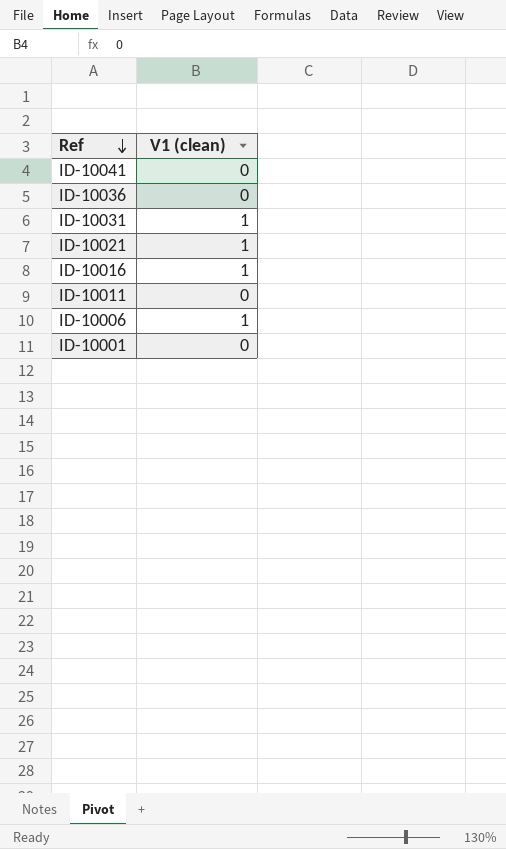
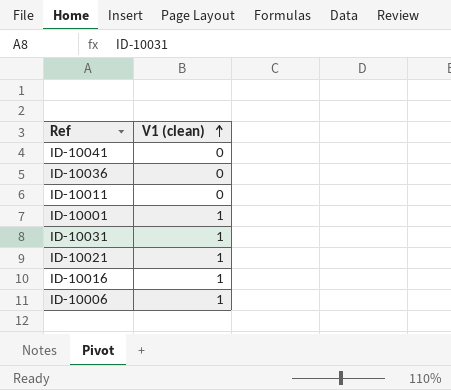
row order: Ref descending -> V1 (clean) ascending
ID-10001 | V1 (clean): 0 -> 1

